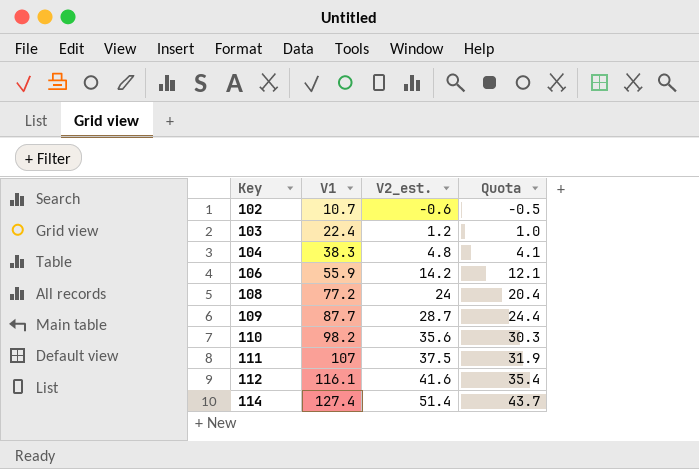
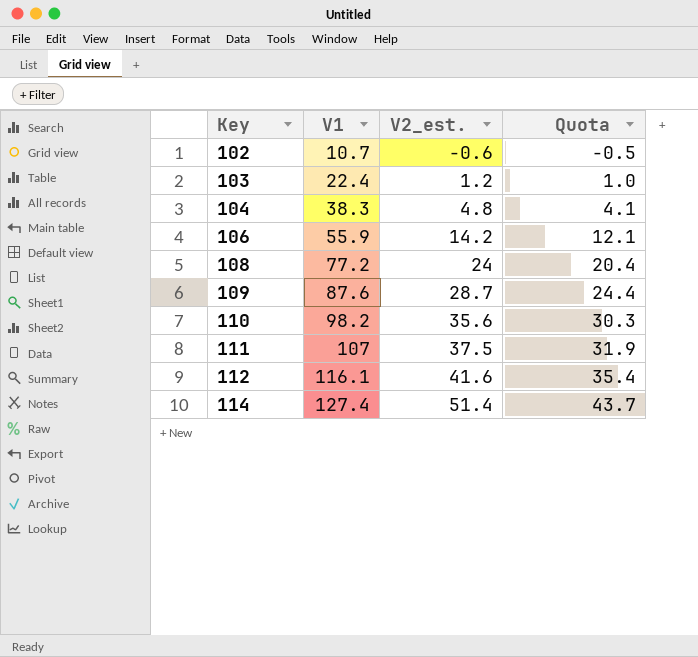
109 | V1: 87.7 -> 87.6

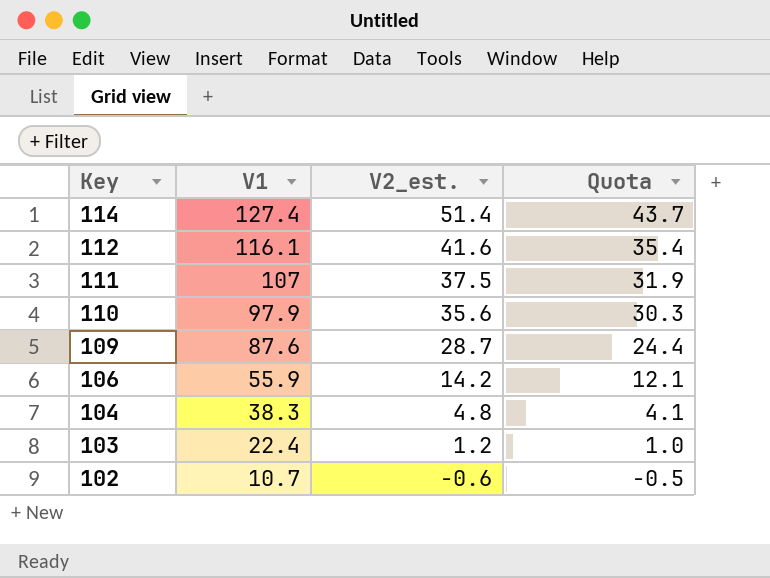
row order: Key ascending -> Key descending
row 108: 77.2 | 24 | 20.4 -> none
110 | V1: 98.2 -> 97.9

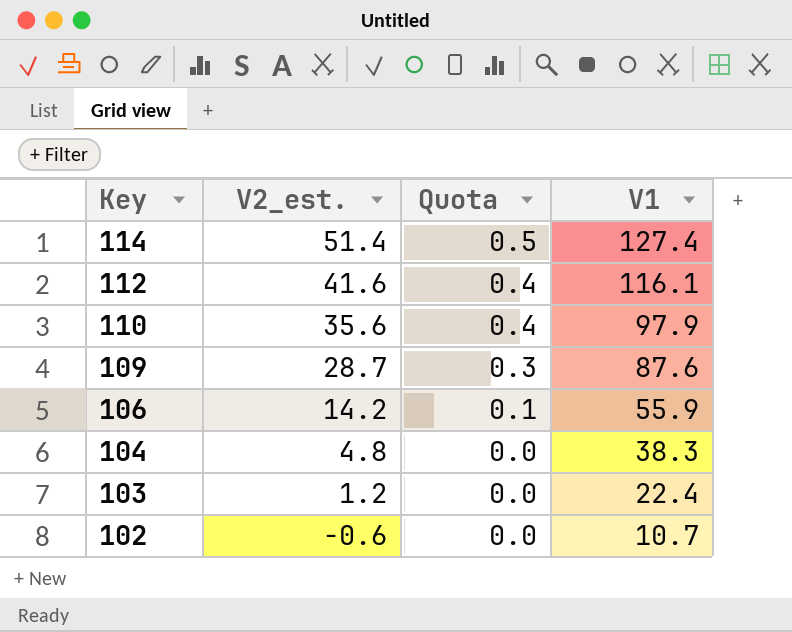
column Quota | formula: [V2_est.] * 0.85 -> [V2_est.] * 0.01
column V1 | position: 2 -> 4
row 111: 107 | 37.5 | 31.9 -> none

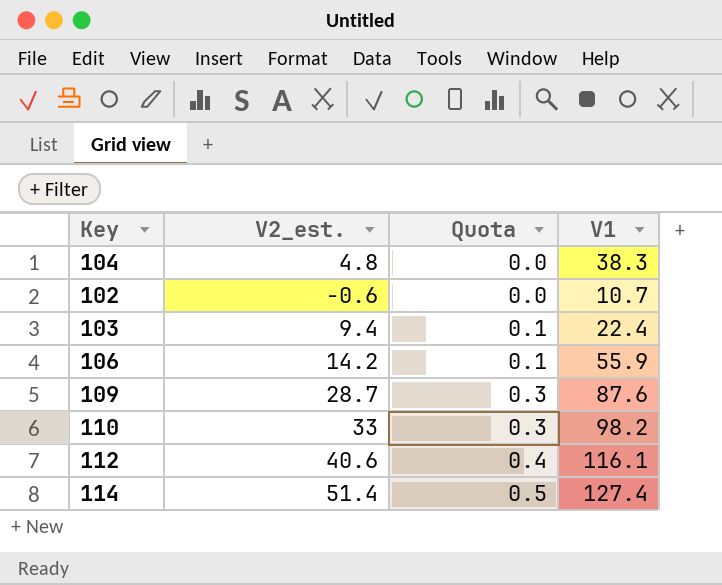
row order: Key descending -> Quota ascending
103 | V2_est.: 1.2 -> 9.4
103 | Quota: 0.0 -> 0.1
110 | V2_est.: 35.6 -> 33
110 | Quota: 0.4 -> 0.3
110 | V1: 97.9 -> 98.2
112 | V2_est.: 41.6 -> 40.6

